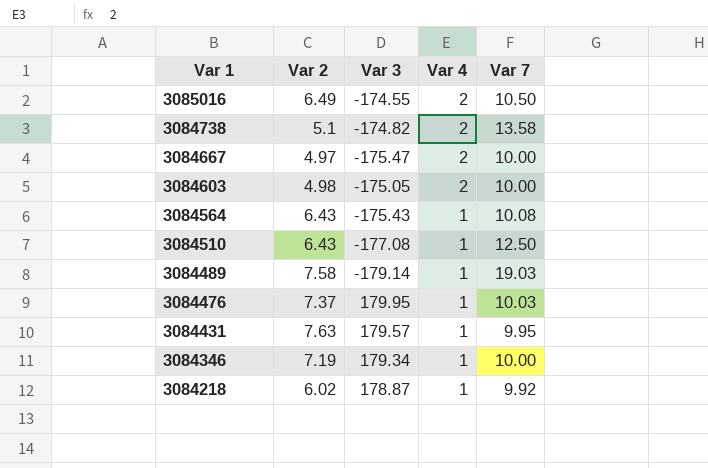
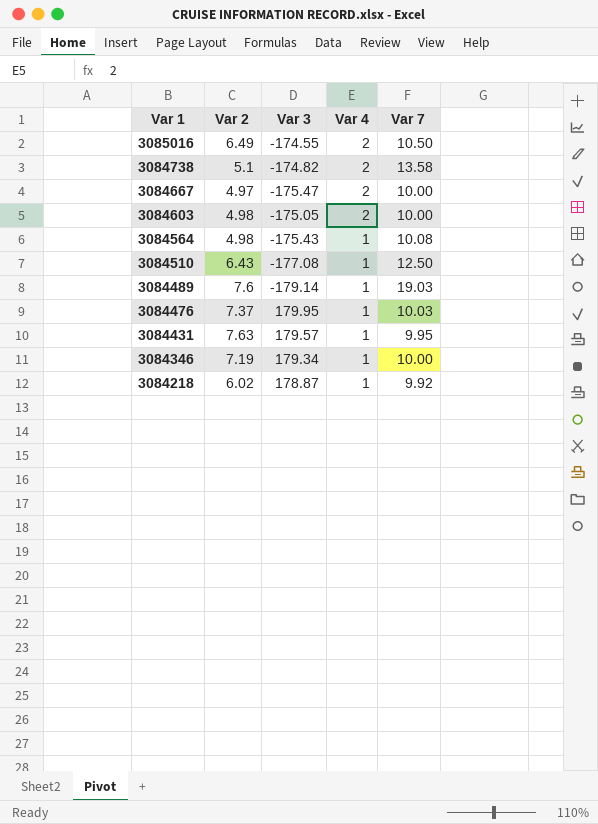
3084564 | Var 2: 6.43 -> 4.98
3084489 | Var 2: 7.58 -> 7.6

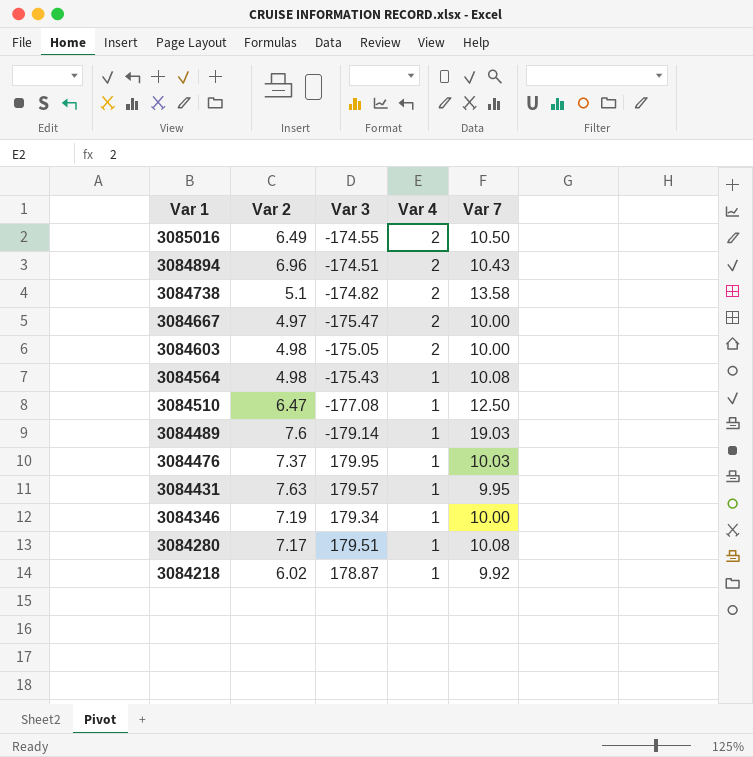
row 3084894: none -> 6.96 | -174.51 | 2 | 10.43
3084510 | Var 2: 6.43 -> 6.47
row 3084280: none -> 7.17 | 179.51 | 1 | 10.08

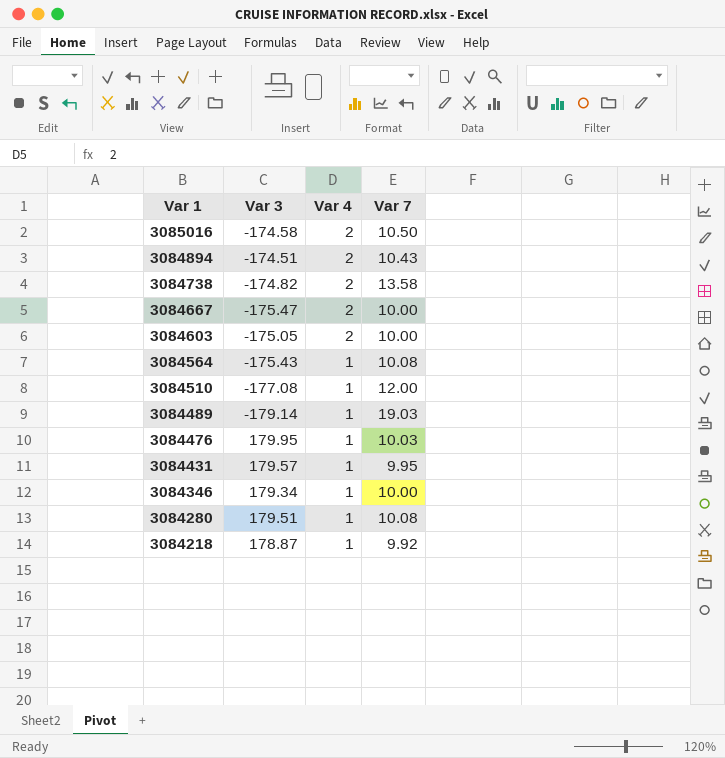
column Var 2 | position: 2 -> none
3085016 | Var 3: -174.55 -> -174.58
3084510 | Var 7: 12.50 -> 12.00

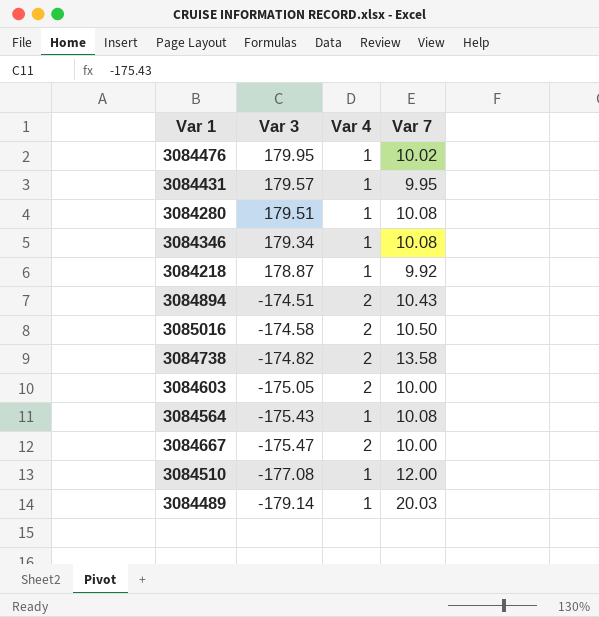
row order: Var 1 descending -> Var 3 descending
3084476 | Var 7: 10.03 -> 10.02
3084346 | Var 7: 10.00 -> 10.08
3084489 | Var 7: 19.03 -> 20.03

